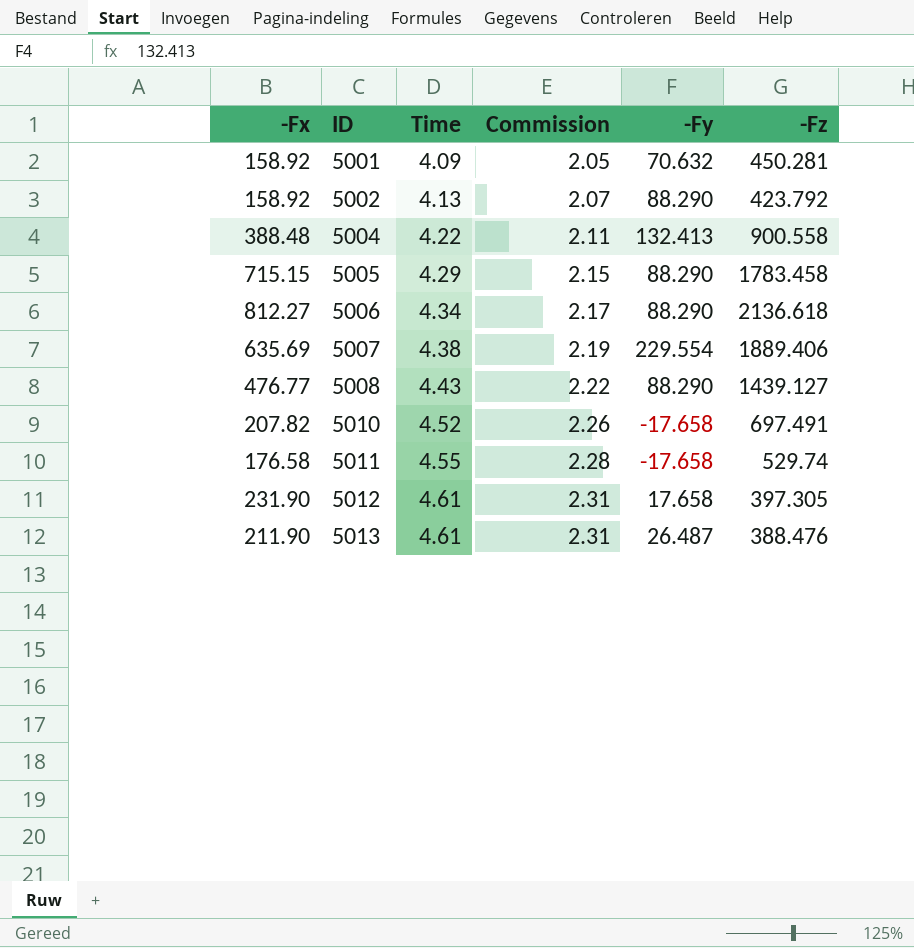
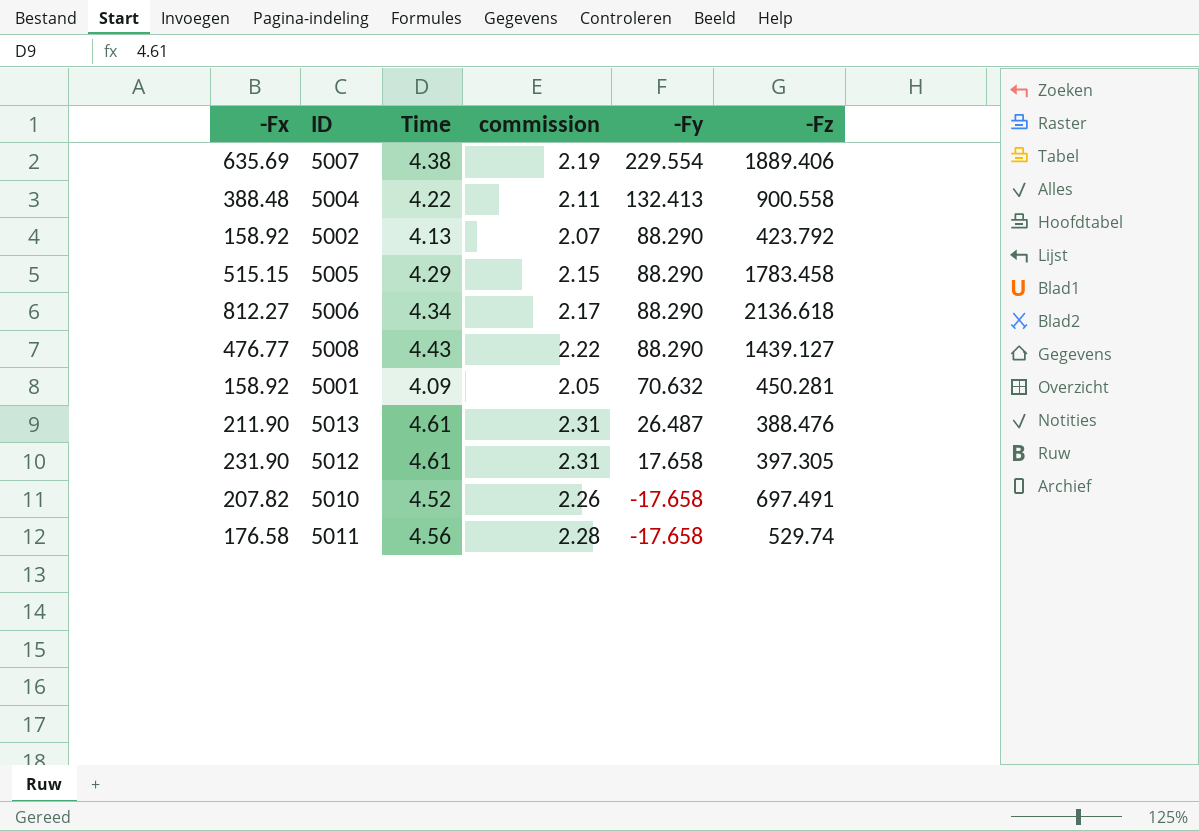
row order: ID ascending -> -Fy descending
column name: Commission -> commission
5005 | -Fx: 715.15 -> 515.15
5011 | Time: 4.55 -> 4.56

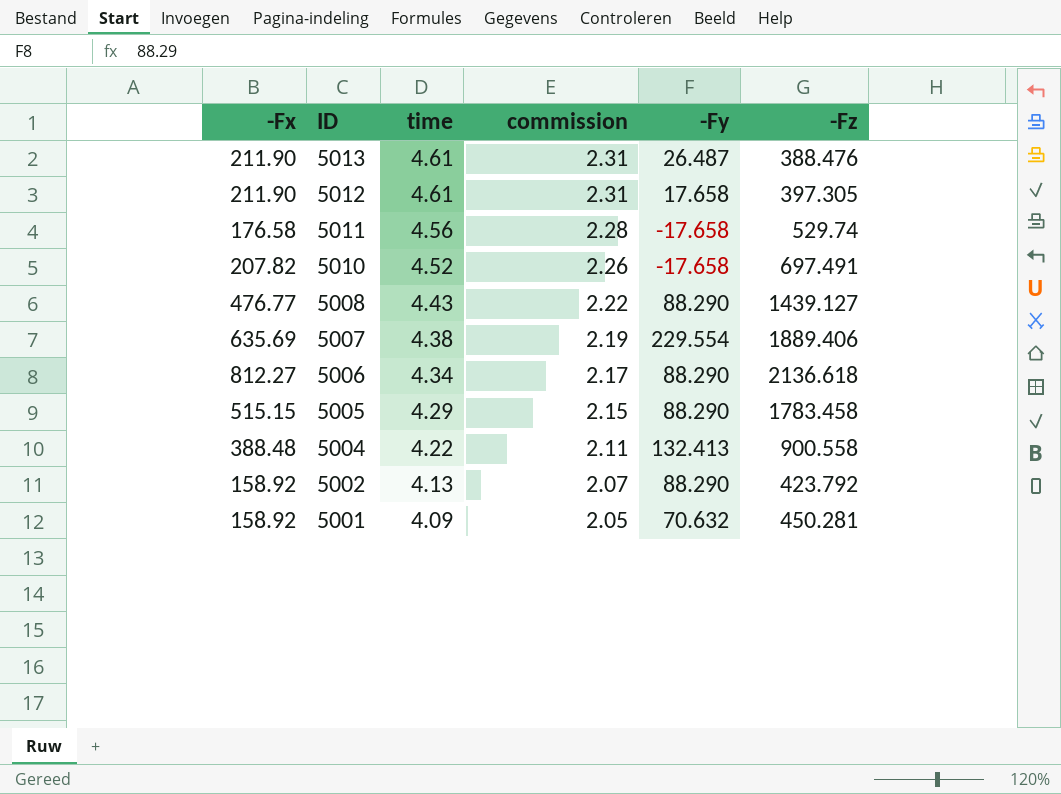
row order: -Fy descending -> ID descending
column name: Time -> time
5012 | -Fx: 231.90 -> 211.90

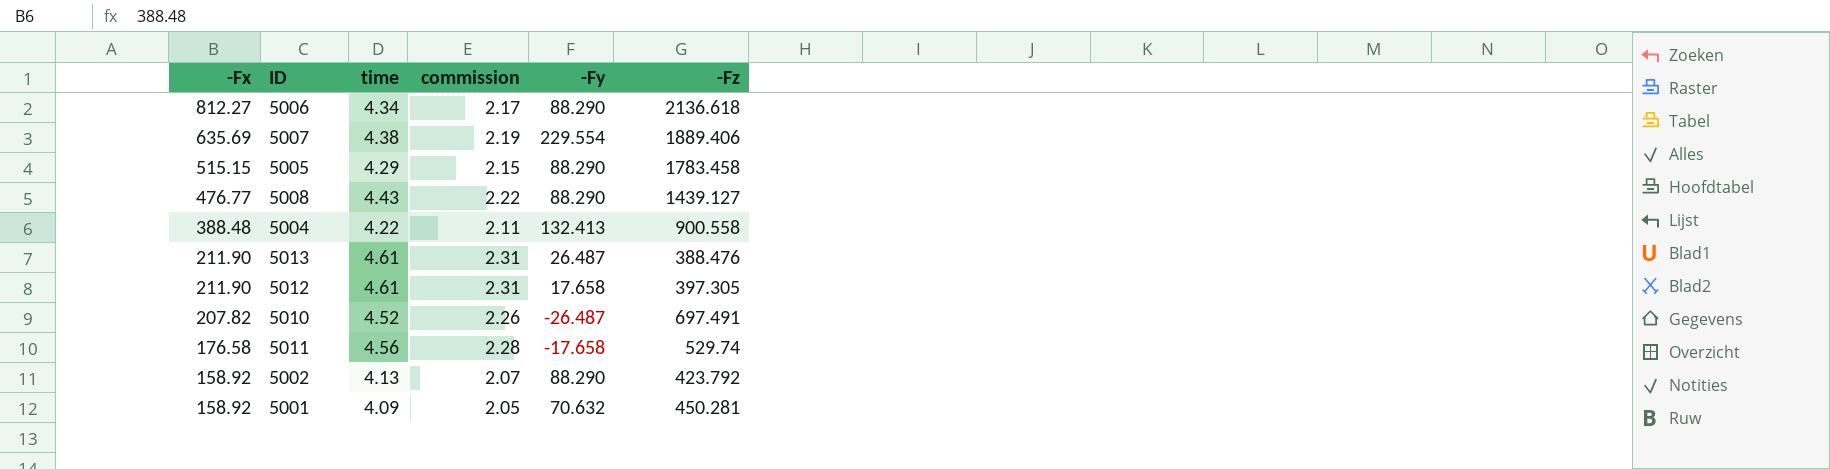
row order: ID descending -> -Fx descending
5010 | -Fy: -17.658 -> -26.487

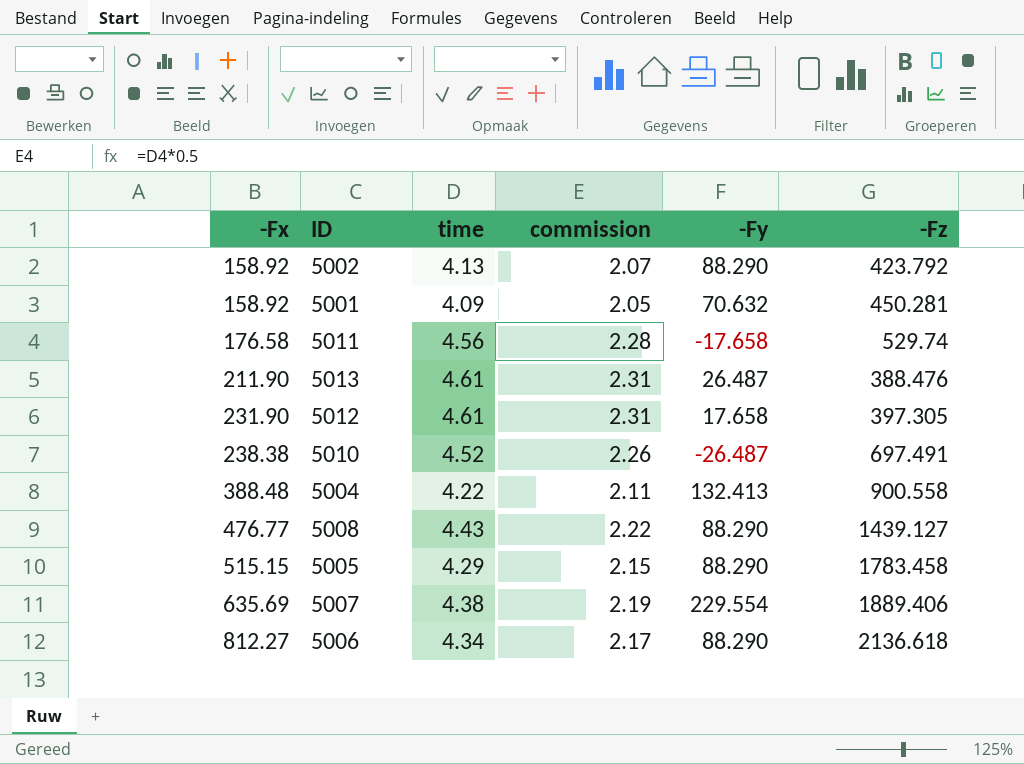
row order: -Fx descending -> -Fx ascending
5012 | -Fx: 211.90 -> 231.90
5010 | -Fx: 207.82 -> 238.38

